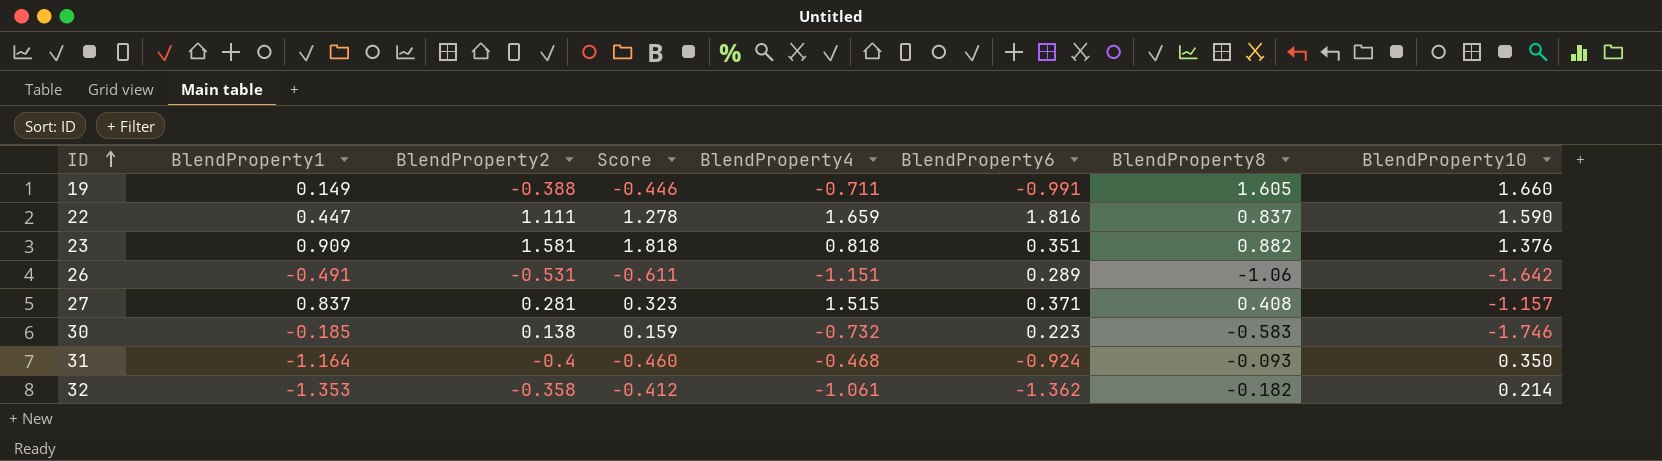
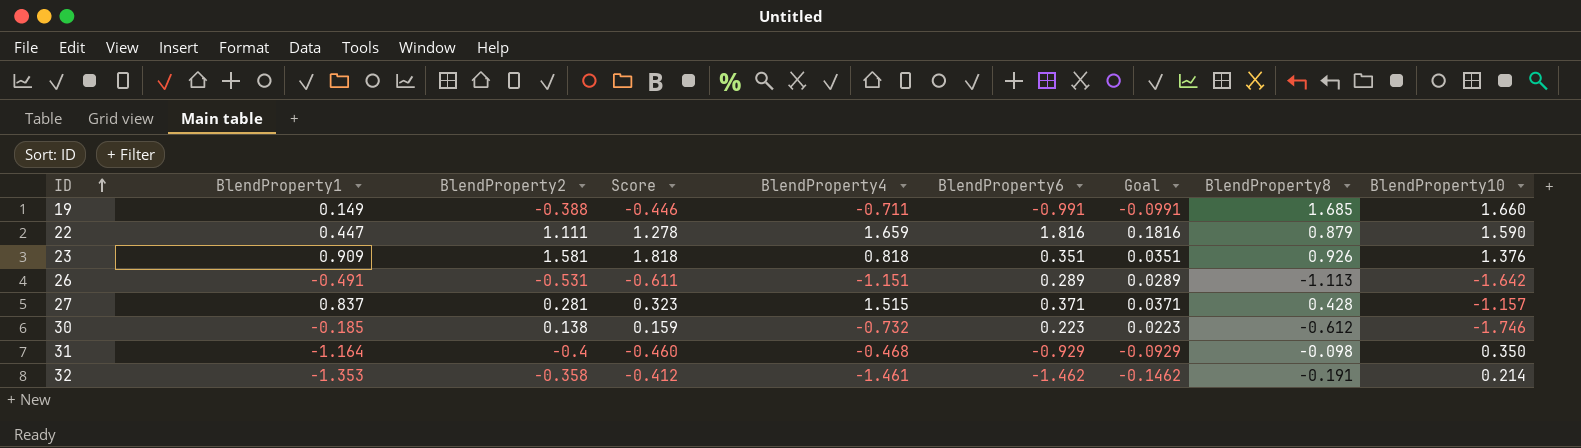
column Goal | formula: none -> [BlendProperty6] * 0.1
19 | BlendProperty8: 1.605 -> 1.685
22 | BlendProperty8: 0.837 -> 0.879
23 | BlendProperty8: 0.882 -> 0.926
26 | BlendProperty8: -1.06 -> -1.113
27 | BlendProperty8: 0.408 -> 0.428
30 | BlendProperty8: -0.583 -> -0.612
31 | BlendProperty6: -0.924 -> -0.929
31 | BlendProperty8: -0.093 -> -0.098
32 | BlendProperty4: -1.061 -> -1.461
32 | BlendProperty6: -1.362 -> -1.462
32 | BlendProperty8: -0.182 -> -0.191

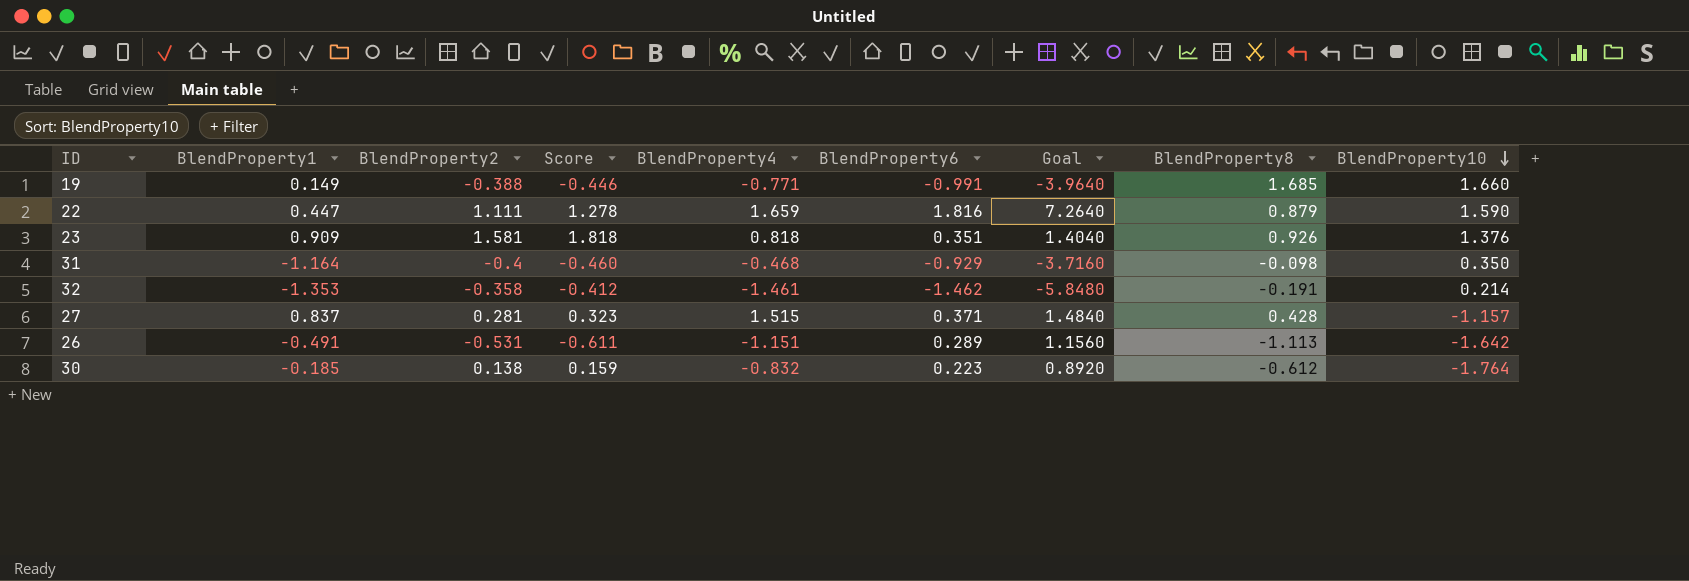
row order: ID ascending -> BlendProperty10 descending
column Goal | formula: [BlendProperty6] * 0.1 -> [BlendProperty6] * 4
19 | BlendProperty4: -0.711 -> -0.771
30 | BlendProperty4: -0.732 -> -0.832
30 | BlendProperty10: -1.746 -> -1.764

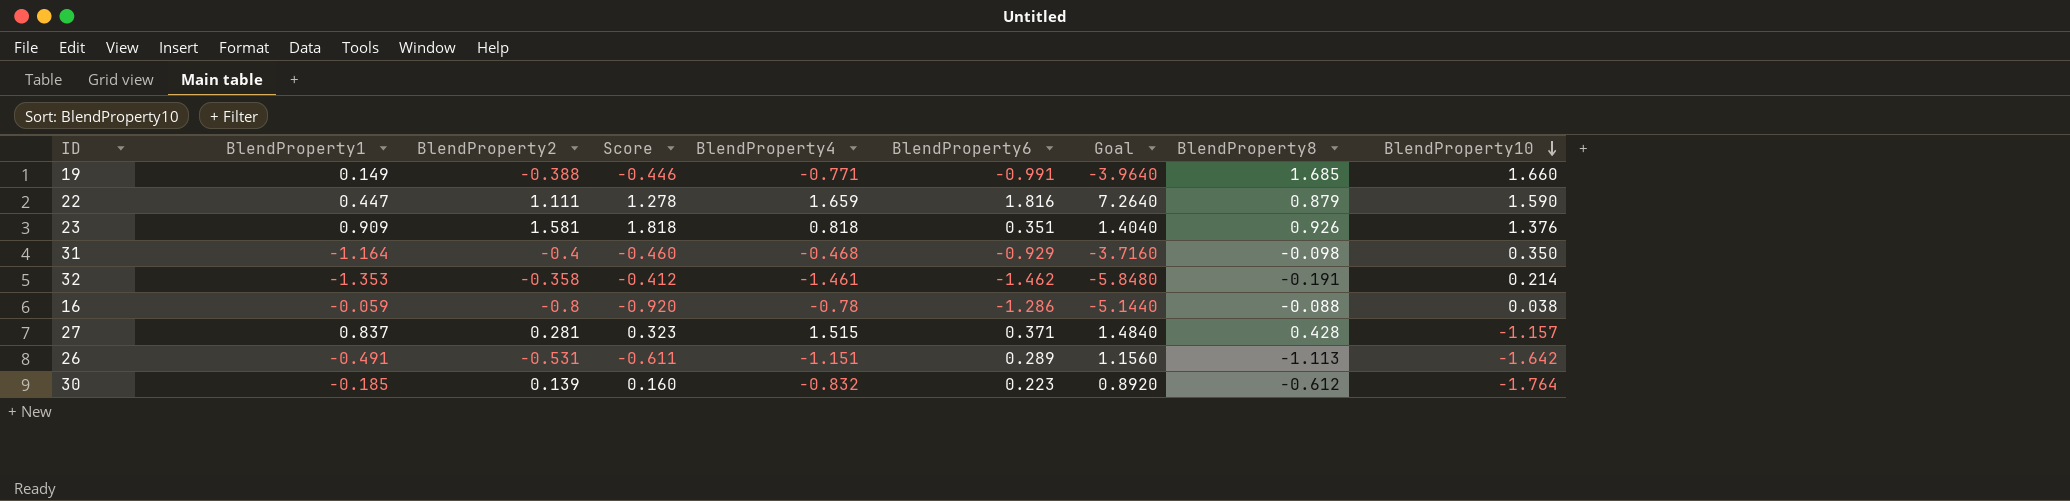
row 16: none -> -0.059 | -0.8 | -0.920 | -0.78 | -1.286 | -5.1440 | -0.088 | 0.038
30 | BlendProperty2: 0.138 -> 0.139
30 | Score: 0.159 -> 0.160

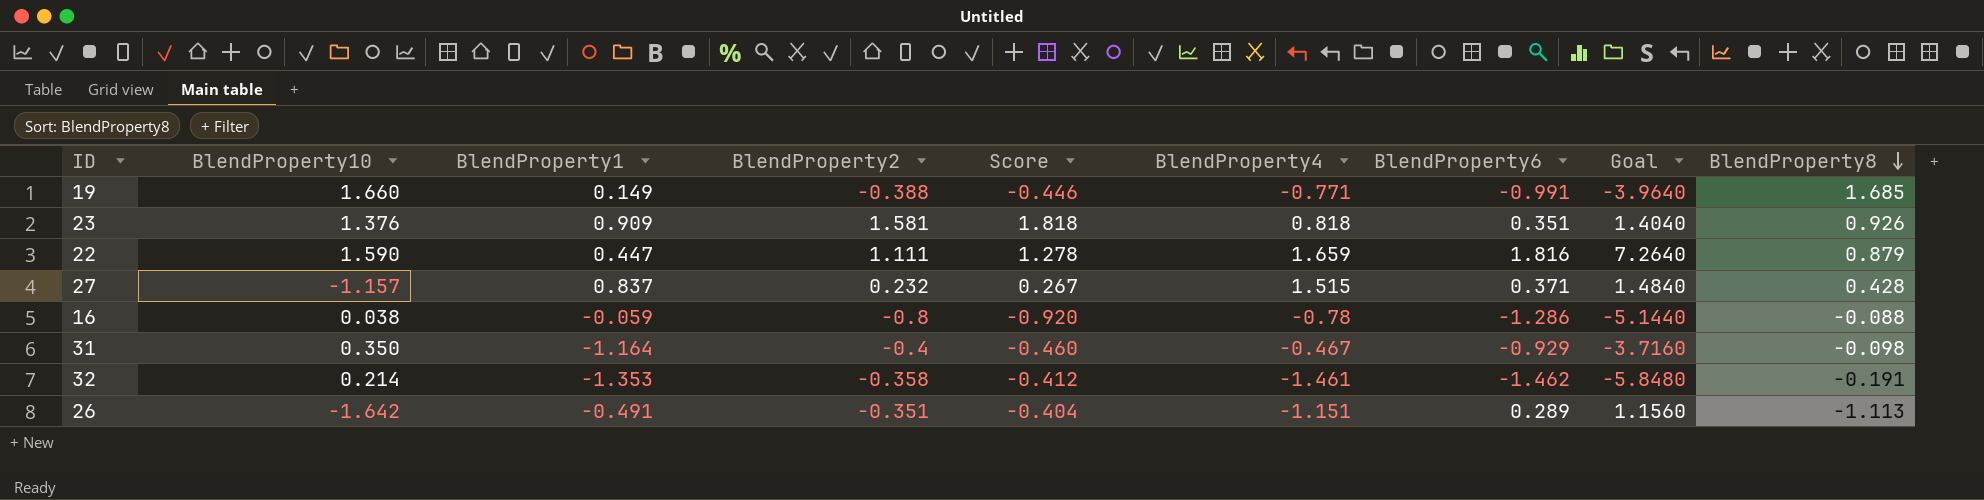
row order: BlendProperty10 descending -> BlendProperty8 descending
column BlendProperty10 | position: 9 -> 2
row 30: -0.185 | 0.139 | 0.160 | -0.832 | 0.223 | 0.8920 | -0.612 | -1.764 -> none
27 | BlendProperty2: 0.281 -> 0.232
27 | Score: 0.323 -> 0.267
31 | BlendProperty4: -0.468 -> -0.467
26 | BlendProperty2: -0.531 -> -0.351
26 | Score: -0.611 -> -0.404

